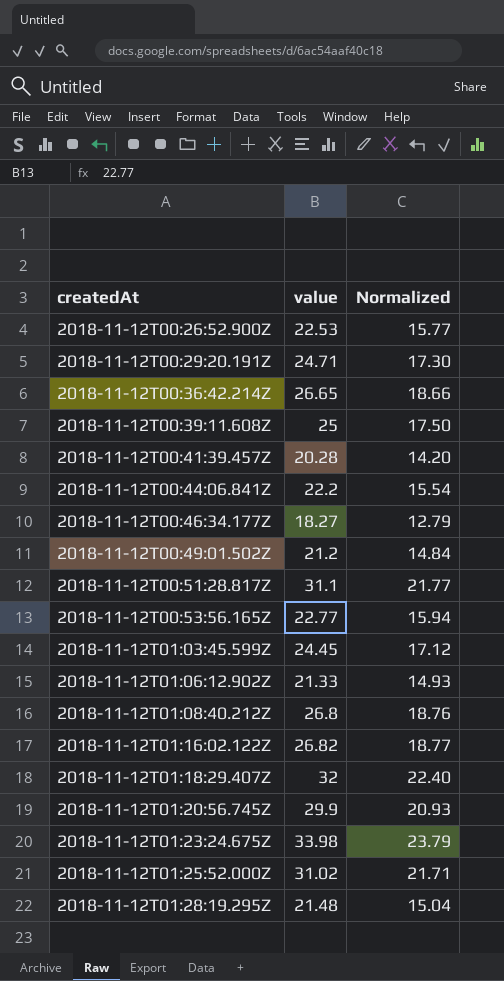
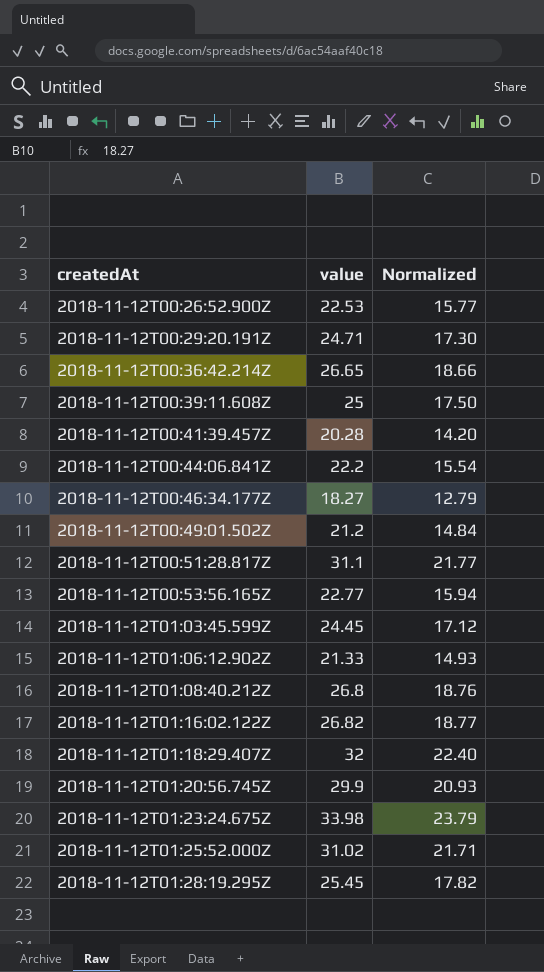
2018-11-12T01:28:19.295Z | value: 21.48 -> 25.45
2018-11-12T01:28:19.295Z | Normalized: 15.04 -> 17.82

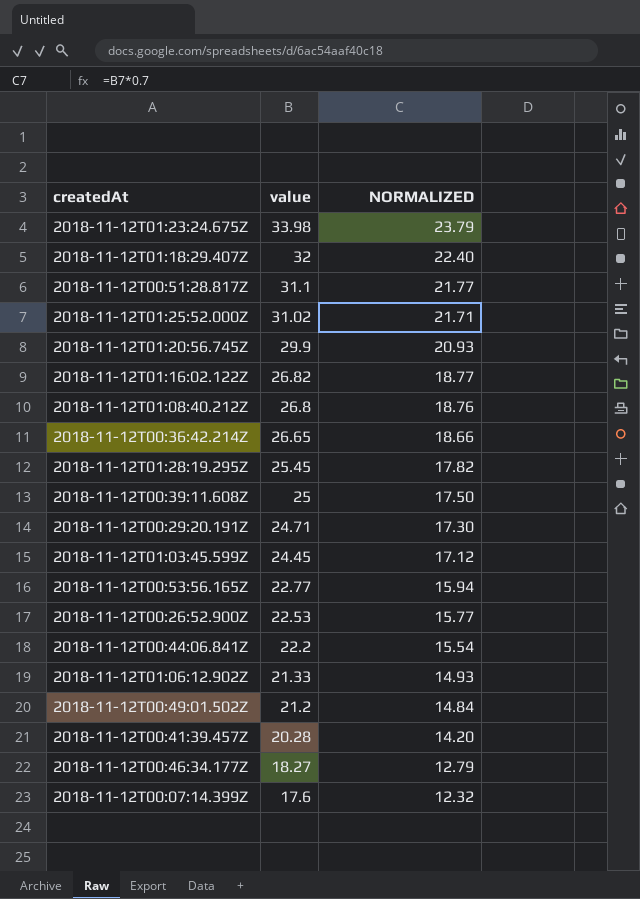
row order: createdAt ascending -> value descending
column name: Normalized -> NORMALIZED
row 2018-11-12T00:07:14.399Z: none -> 17.6 | 12.32

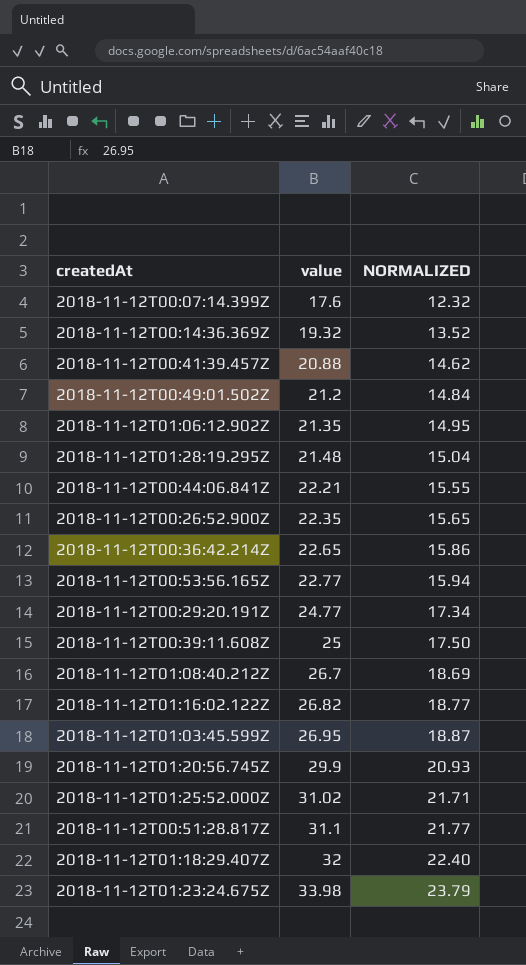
row order: value descending -> value ascending
row 2018-11-12T00:46:34.177Z: 18.27 | 12.79 -> none
row 2018-11-12T00:14:36.369Z: none -> 19.32 | 13.52
2018-11-12T00:41:39.457Z | value: 20.28 -> 20.88
2018-11-12T00:41:39.457Z | NORMALIZED: 14.20 -> 14.62
2018-11-12T01:06:12.902Z | value: 21.33 -> 21.35
2018-11-12T01:06:12.902Z | NORMALIZED: 14.93 -> 14.95
2018-11-12T01:28:19.295Z | value: 25.45 -> 21.48
2018-11-12T01:28:19.295Z | NORMALIZED: 17.82 -> 15.04
2018-11-12T00:44:06.841Z | value: 22.2 -> 22.21
2018-11-12T00:44:06.841Z | NORMALIZED: 15.54 -> 15.55
2018-11-12T00:26:52.900Z | value: 22.53 -> 22.35
2018-11-12T00:26:52.900Z | NORMALIZED: 15.77 -> 15.65
2018-11-12T00:36:42.214Z | value: 26.65 -> 22.65
2018-11-12T00:36:42.214Z | NORMALIZED: 18.66 -> 15.86
2018-11-12T00:29:20.191Z | value: 24.71 -> 24.77
2018-11-12T00:29:20.191Z | NORMALIZED: 17.30 -> 17.34
2018-11-12T01:08:40.212Z | value: 26.8 -> 26.7
2018-11-12T01:08:40.212Z | NORMALIZED: 18.76 -> 18.69
2018-11-12T01:03:45.599Z | value: 24.45 -> 26.95
2018-11-12T01:03:45.599Z | NORMALIZED: 17.12 -> 18.87

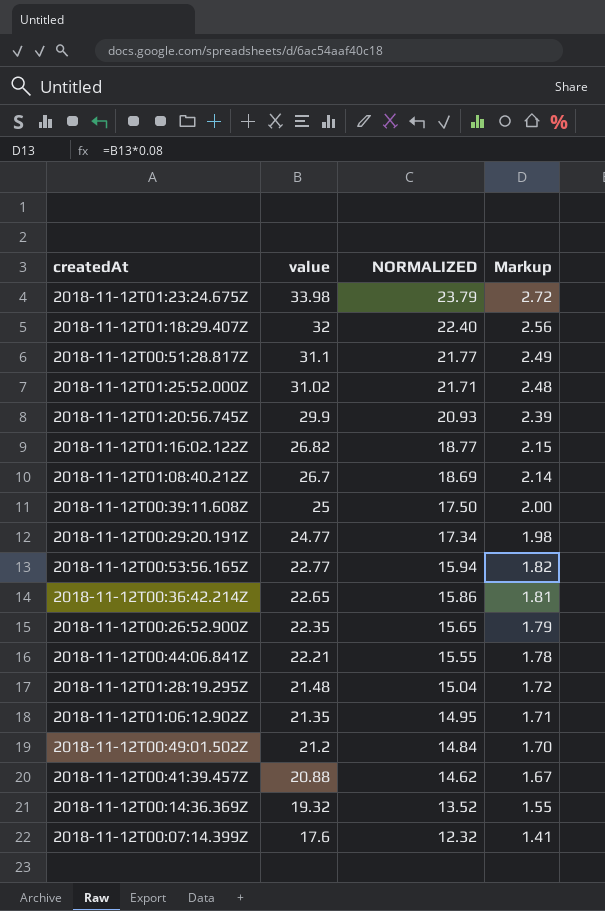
row order: value ascending -> value descending
column Markup | formula: none -> [value] * 0.08
row 2018-11-12T01:03:45.599Z: 26.95 | 18.87 -> none

